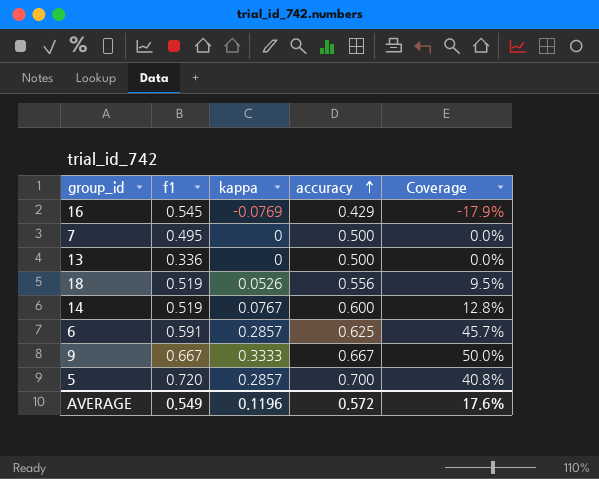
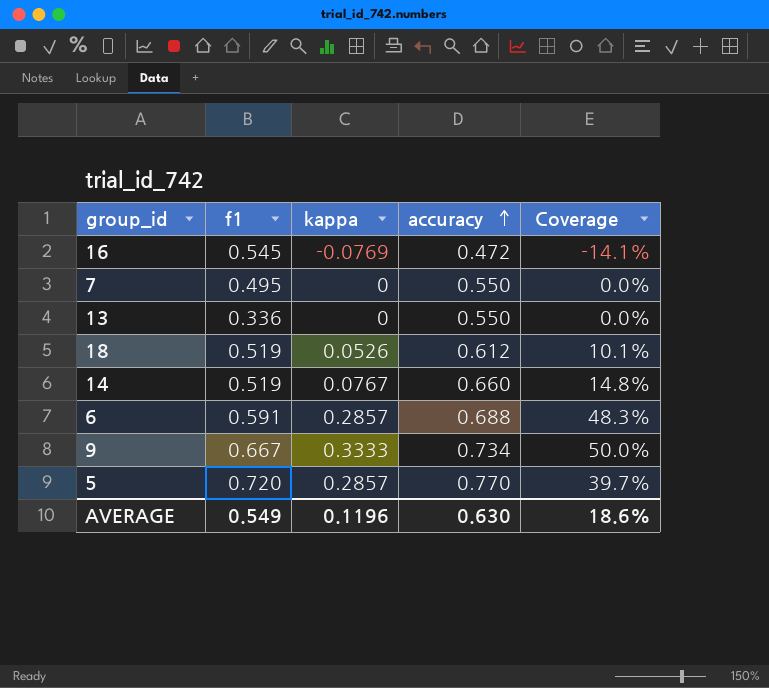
column Coverage | formula: [kappa] / [accuracy] -> [kappa] / [f1]
16 | accuracy: 0.429 -> 0.472
7 | accuracy: 0.500 -> 0.550
13 | accuracy: 0.500 -> 0.550
18 | accuracy: 0.556 -> 0.612
14 | accuracy: 0.600 -> 0.660
6 | accuracy: 0.625 -> 0.688
9 | accuracy: 0.667 -> 0.734
5 | accuracy: 0.700 -> 0.770
AVERAGE | accuracy: 0.572 -> 0.630
AVERAGE | Coverage: 17.6% -> 18.6%

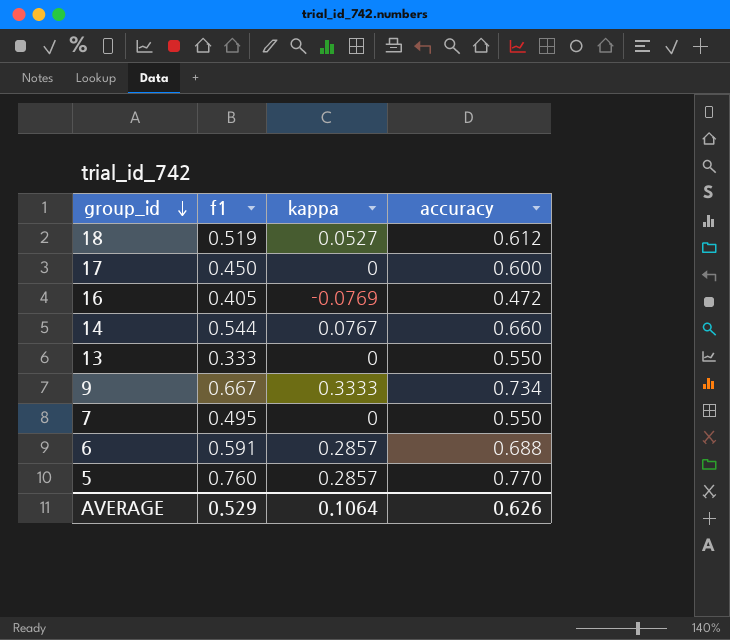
row order: accuracy ascending -> group_id descending
column Coverage | formula: [kappa] / [f1] -> none
18 | kappa: 0.0526 -> 0.0527
row 17: none -> 0.450 | 0 | 0.600
16 | f1: 0.545 -> 0.405
14 | f1: 0.519 -> 0.544
13 | f1: 0.336 -> 0.333
5 | f1: 0.720 -> 0.760
AVERAGE | f1: 0.549 -> 0.529
AVERAGE | kappa: 0.1196 -> 0.1064
AVERAGE | accuracy: 0.630 -> 0.626

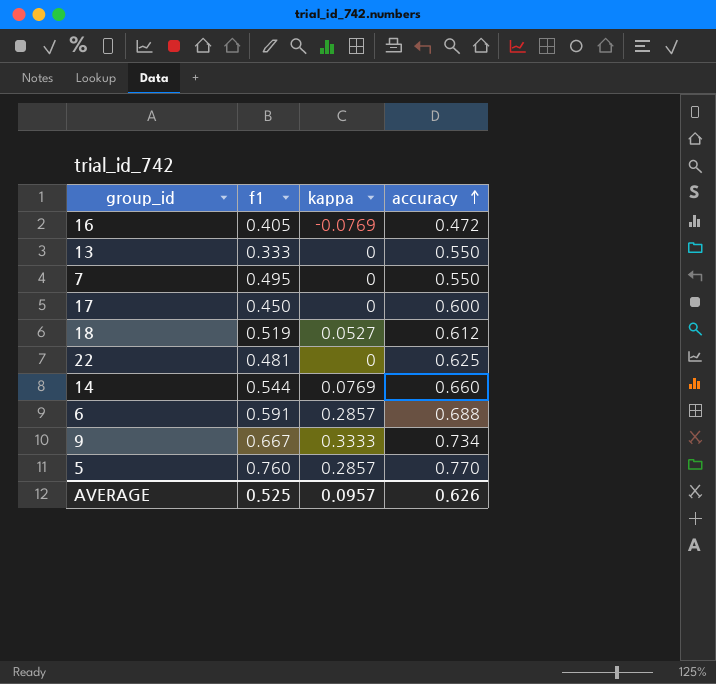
row order: group_id descending -> accuracy ascending
row 22: none -> 0.481 | 0 | 0.625
14 | kappa: 0.0767 -> 0.0769
AVERAGE | f1: 0.529 -> 0.525
AVERAGE | kappa: 0.1064 -> 0.0957

